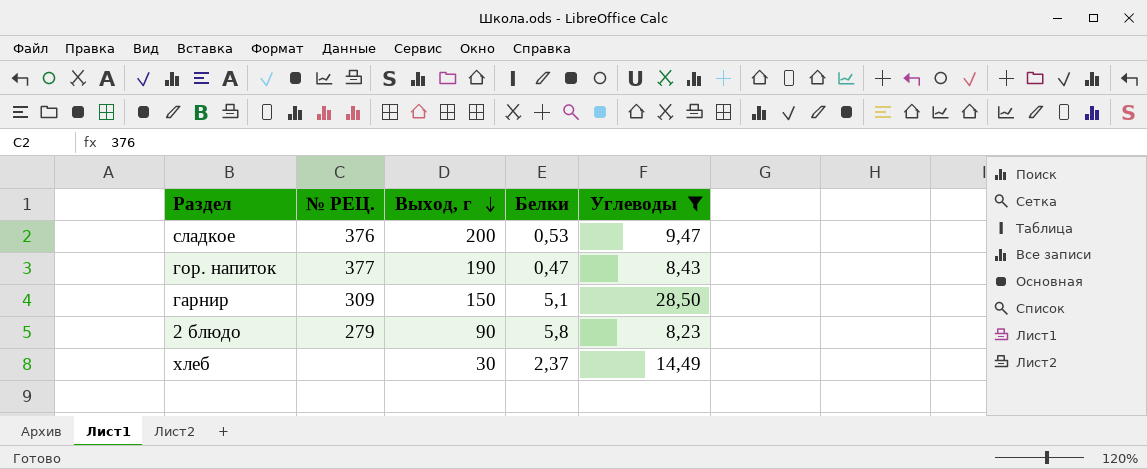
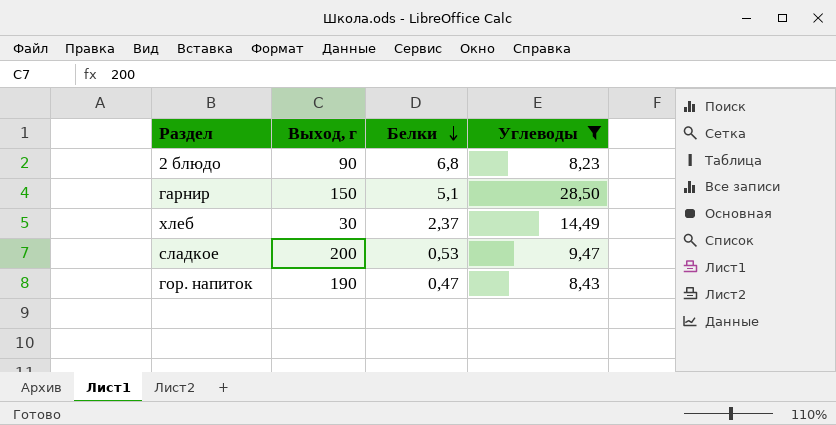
row order: Выход, г descending -> Белки descending
column № РЕЦ. | position: 2 -> none
2 блюдо | Белки: 5,8 -> 6,8

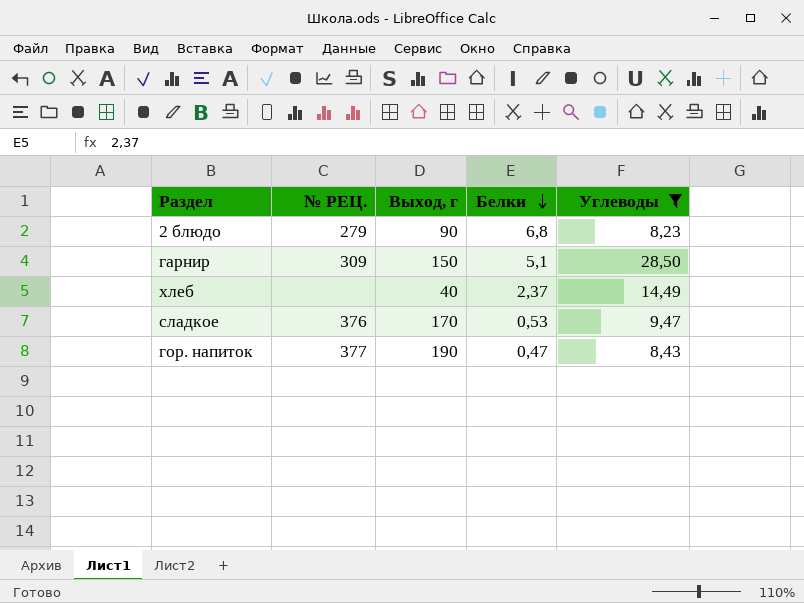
column № РЕЦ. | position: none -> 2
хлеб | Выход, г: 30 -> 40
сладкое | Выход, г: 200 -> 170

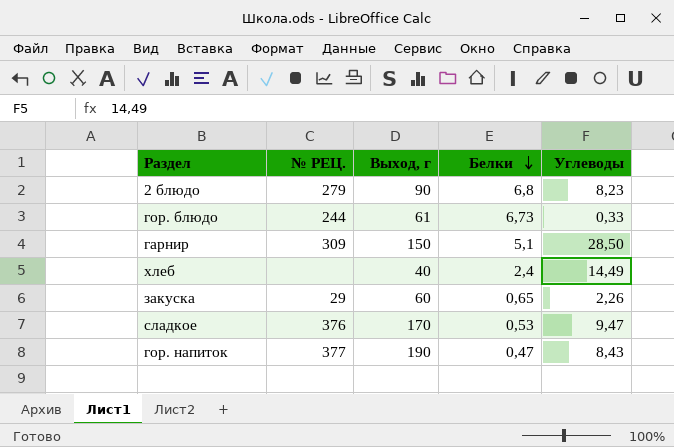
filter: Углеводы >= 8,23 -> none
хлеб | Белки: 2,37 -> 2,4

